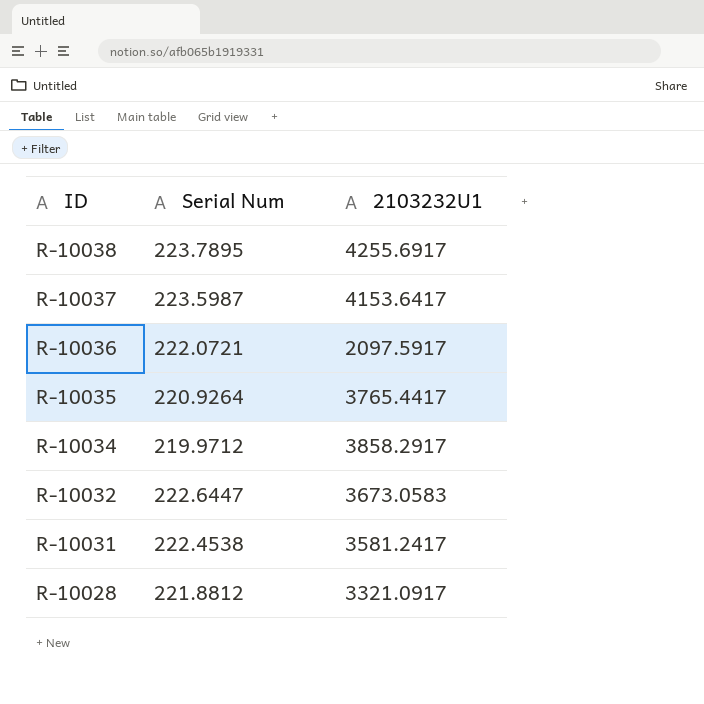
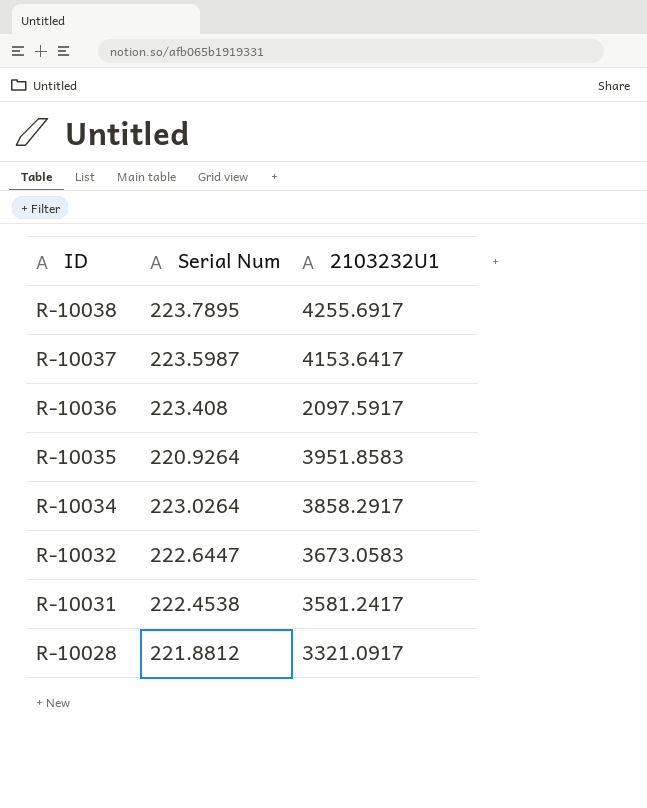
R-10036 | Serial Num: 222.0721 -> 223.408
R-10035 | 2103232U1: 3765.4417 -> 3951.8583
R-10034 | Serial Num: 219.9712 -> 223.0264

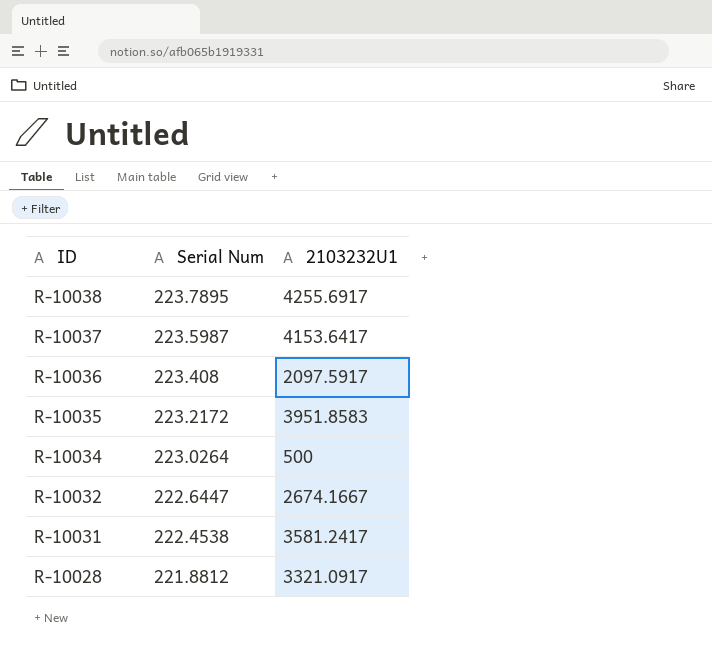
R-10035 | Serial Num: 220.9264 -> 223.2172
R-10034 | 2103232U1: 3858.2917 -> 500
R-10032 | 2103232U1: 3673.0583 -> 2674.1667

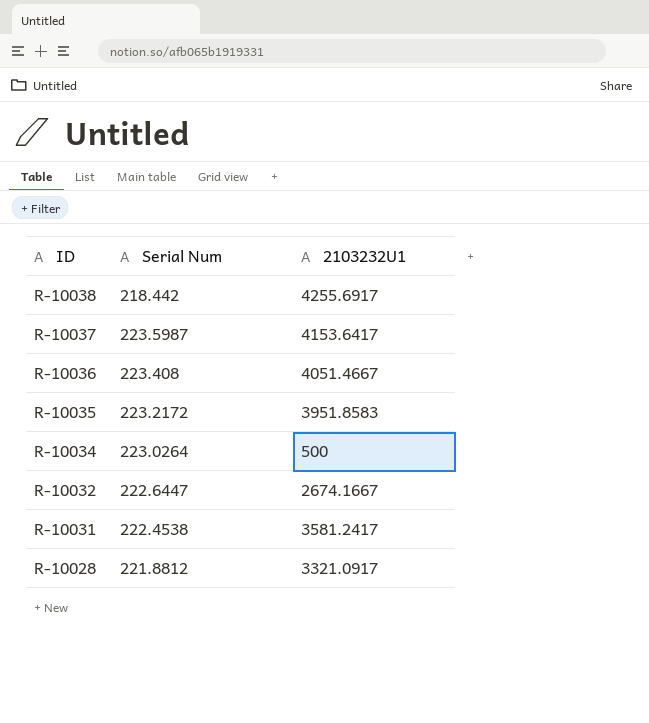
R-10038 | Serial Num: 223.7895 -> 218.442
R-10036 | 2103232U1: 2097.5917 -> 4051.4667

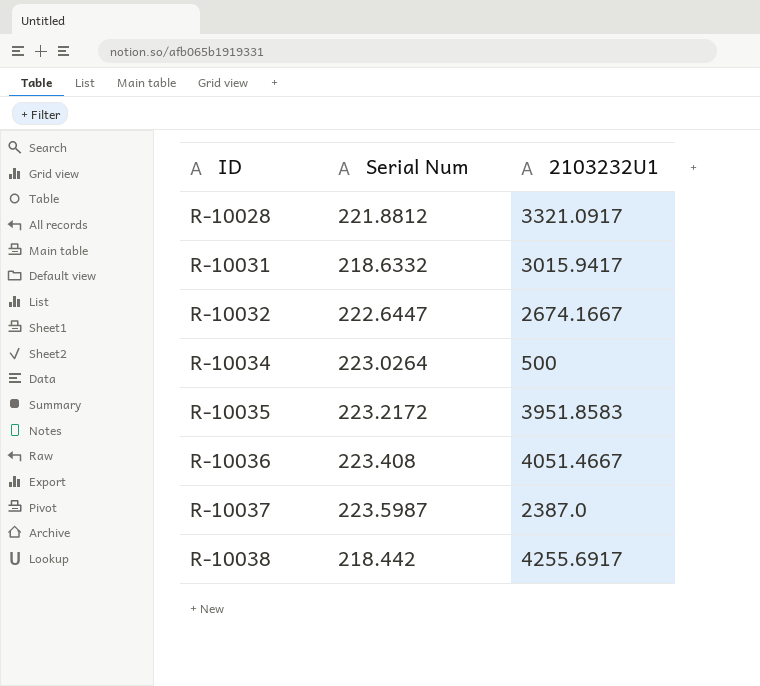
row order: ID descending -> ID ascending
R-10031 | Serial Num: 222.4538 -> 218.6332
R-10031 | 2103232U1: 3581.2417 -> 3015.9417
R-10037 | 2103232U1: 4153.6417 -> 2387.0

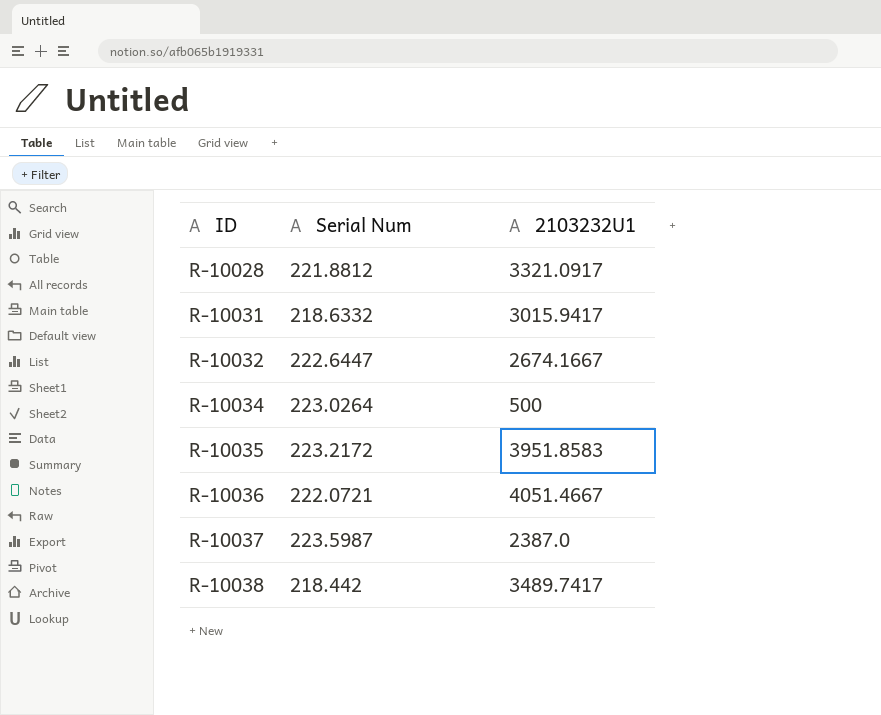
R-10036 | Serial Num: 223.408 -> 222.0721
R-10038 | 2103232U1: 4255.6917 -> 3489.7417

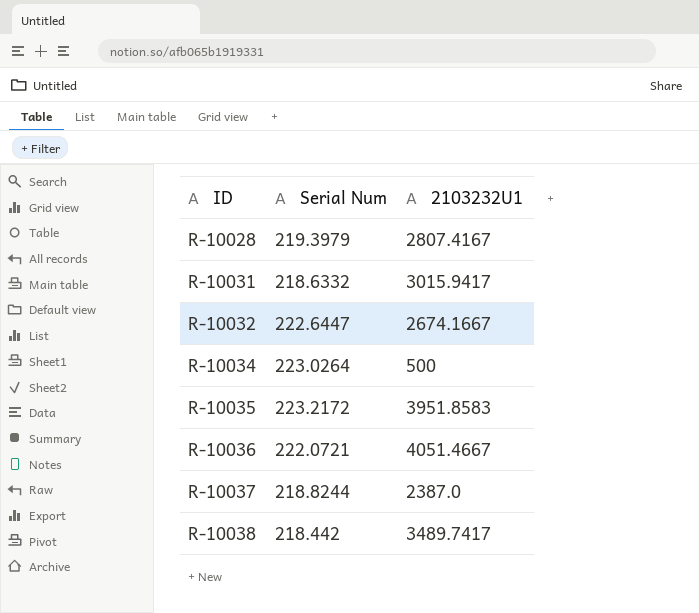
R-10028 | Serial Num: 221.8812 -> 219.3979
R-10028 | 2103232U1: 3321.0917 -> 2807.4167
R-10037 | Serial Num: 223.5987 -> 218.8244

